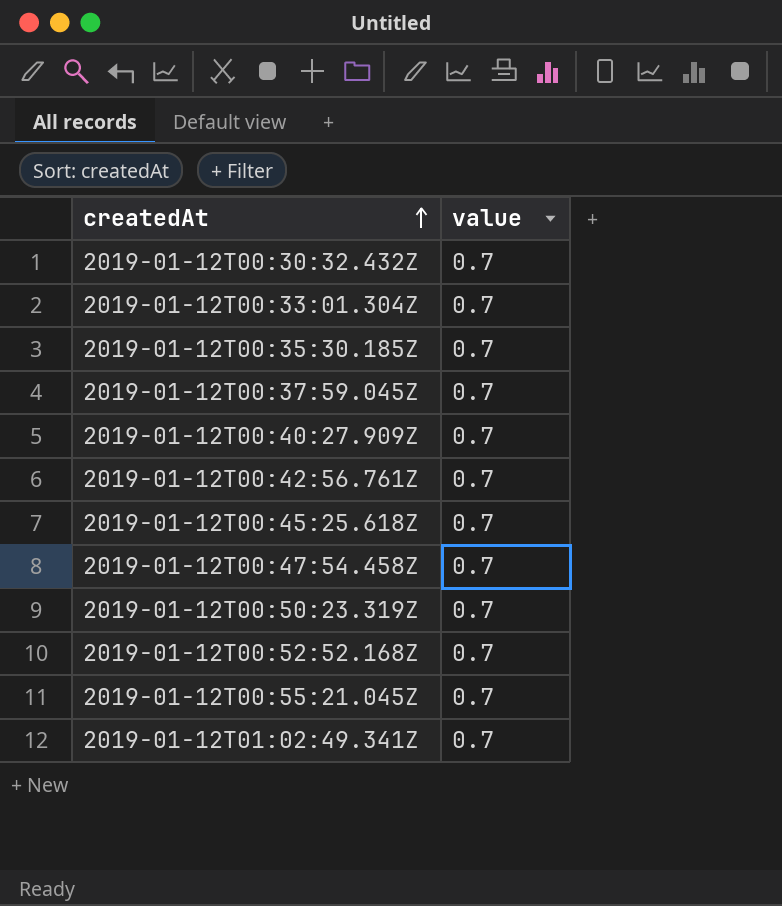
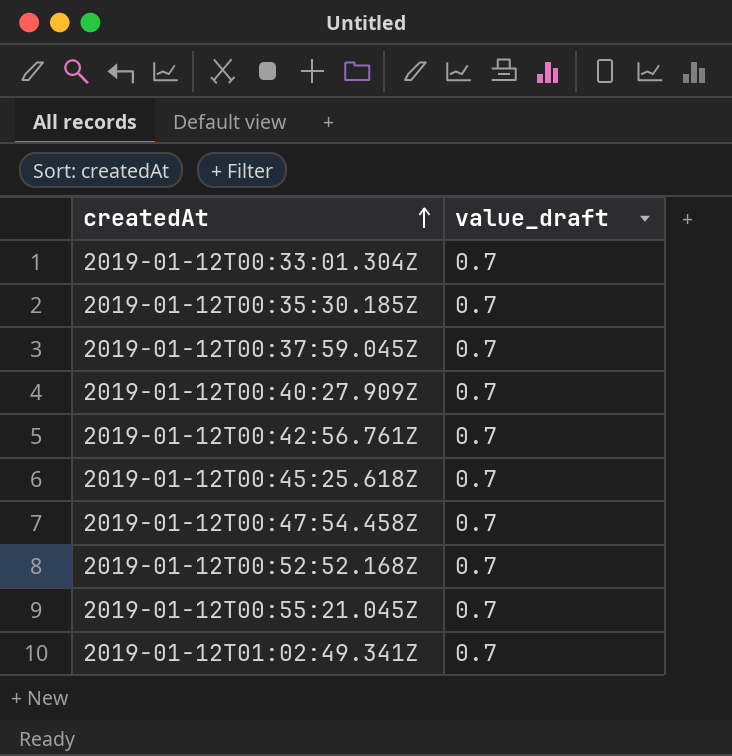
column name: value -> value_draft
row 2019-01-12T00:30:32.432Z: 0.7 -> none
row 2019-01-12T00:50:23.319Z: 0.7 -> none

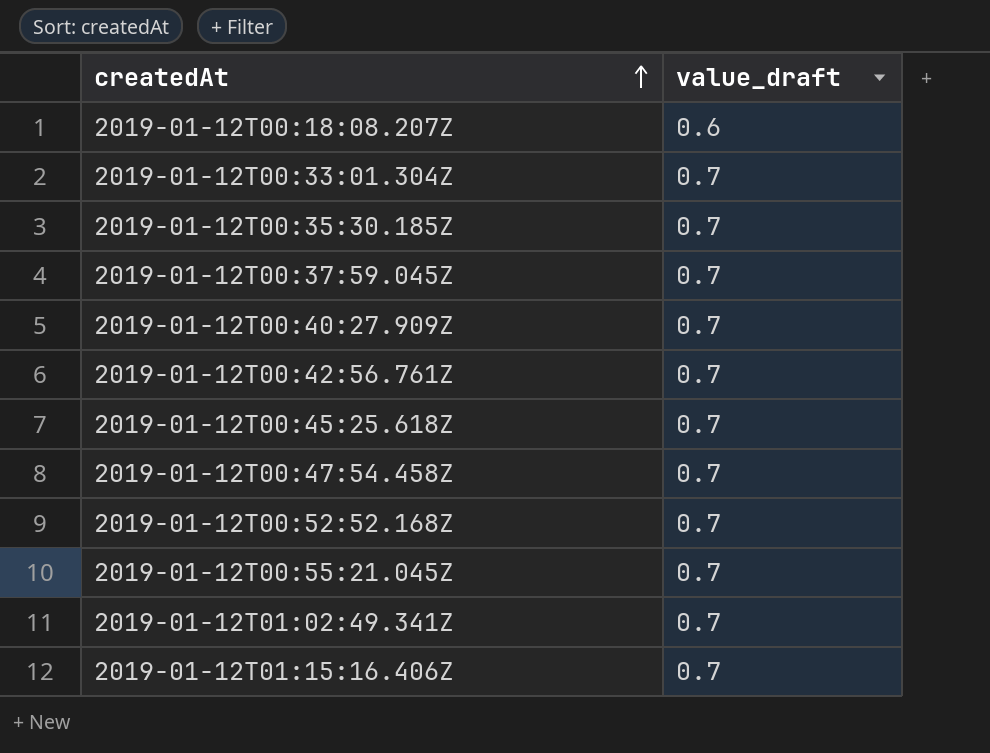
row 2019-01-12T00:18:08.207Z: none -> 0.6
row 2019-01-12T01:15:16.406Z: none -> 0.7

